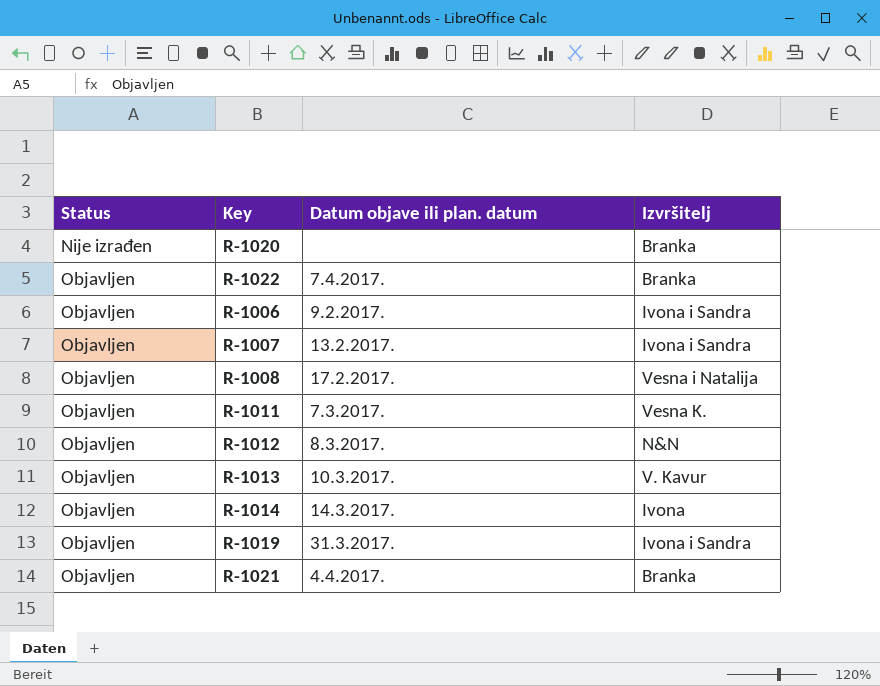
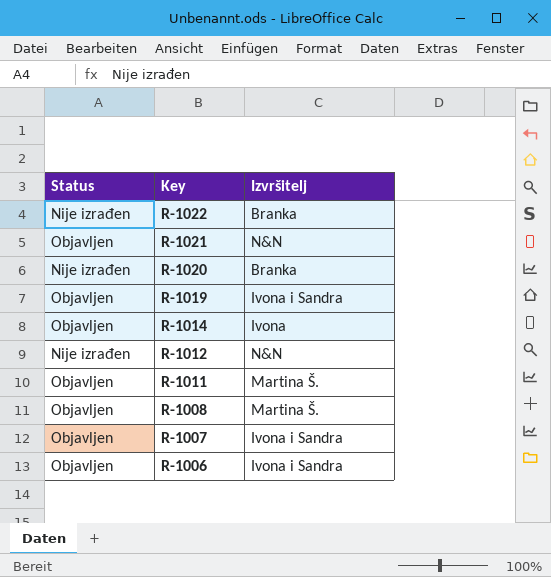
row order: Status ascending -> Key descending
column Datum objave ili plan. datum | position: 3 -> none
row R-1013: Objavljen | 10.3.2017. | V. Kavur -> none
R-1022 | Status: Objavljen -> Nije izrađen
R-1021 | Izvršitelj: Branka -> N&N
R-1012 | Status: Objavljen -> Nije izrađen
R-1011 | Izvršitelj: Vesna K. -> Martina Š.
R-1008 | Izvršitelj: Vesna i Natalija -> Martina Š.

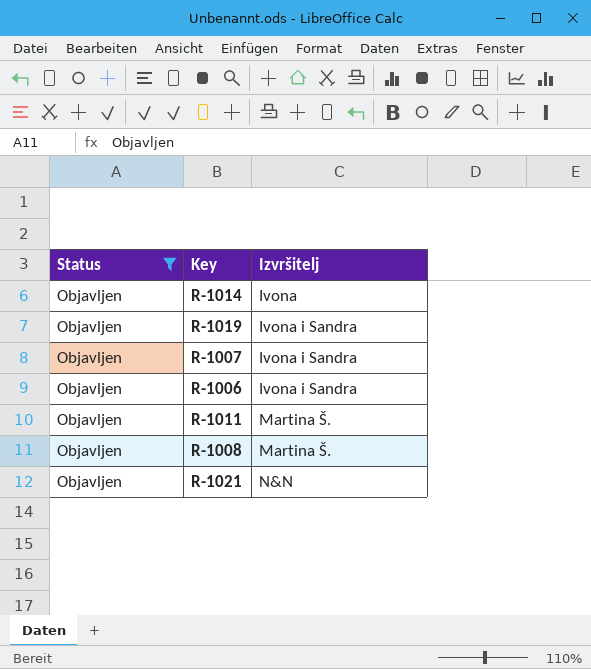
filter: none -> Status = Objavljen
row order: Key descending -> Izvršitelj ascending

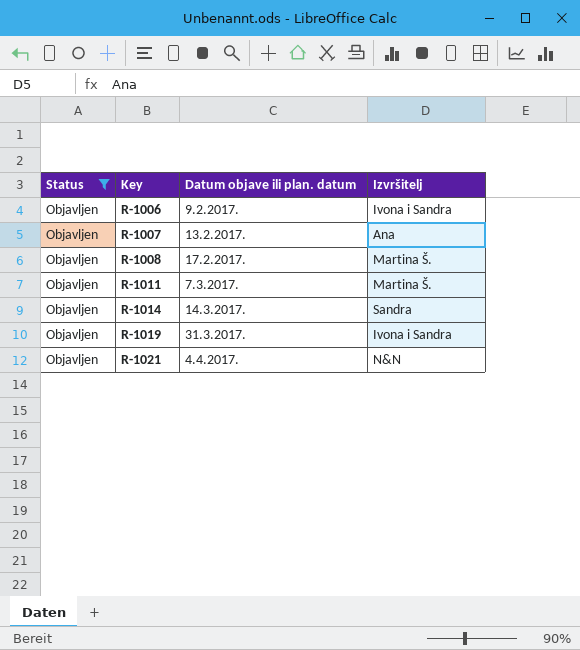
row order: Izvršitelj ascending -> Key ascending
column Datum objave ili plan. datum | position: none -> 3
R-1007 | Izvršitelj: Ivona i Sandra -> Ana
R-1014 | Izvršitelj: Ivona -> Sandra

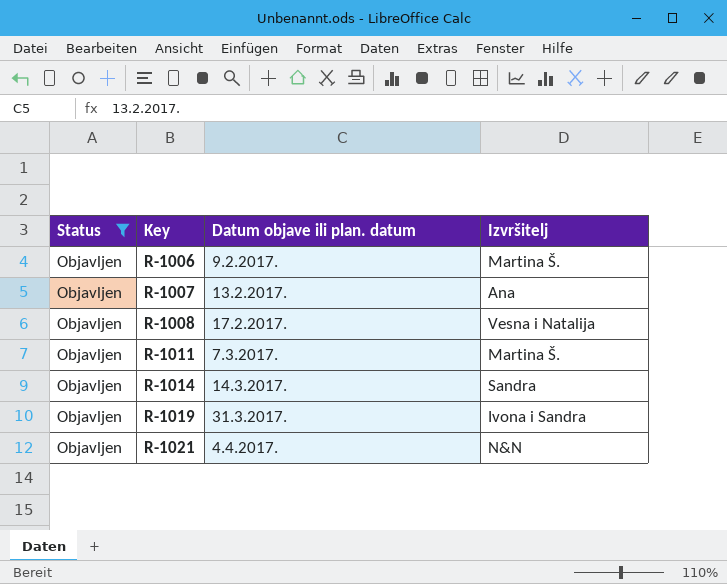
R-1006 | Izvršitelj: Ivona i Sandra -> Martina Š.
R-1008 | Izvršitelj: Martina Š. -> Vesna i Natalija

